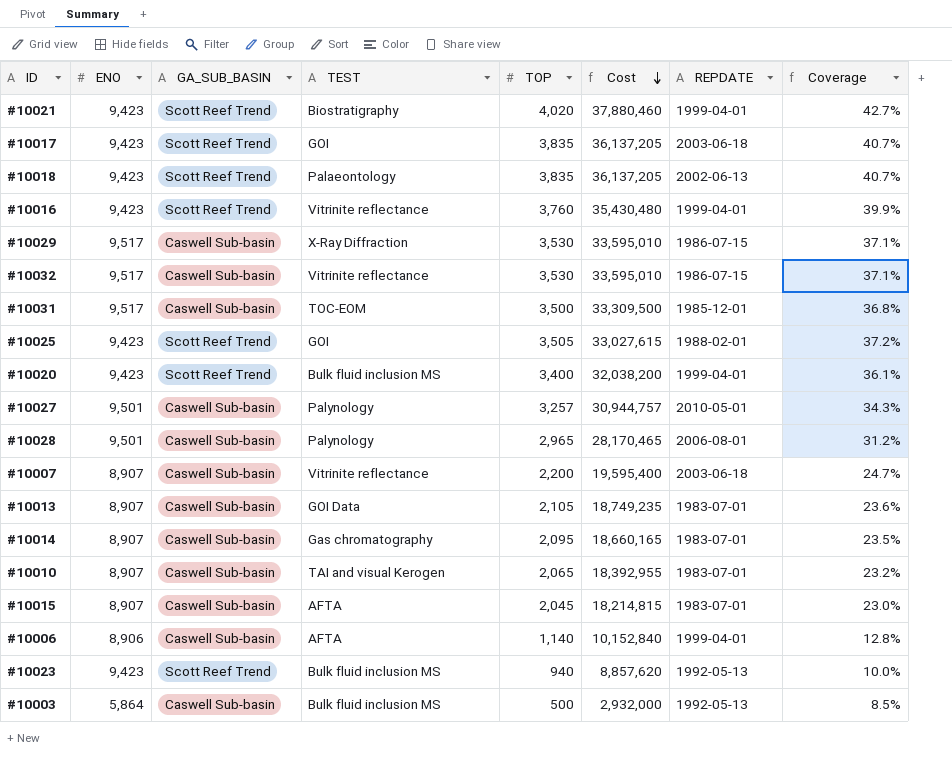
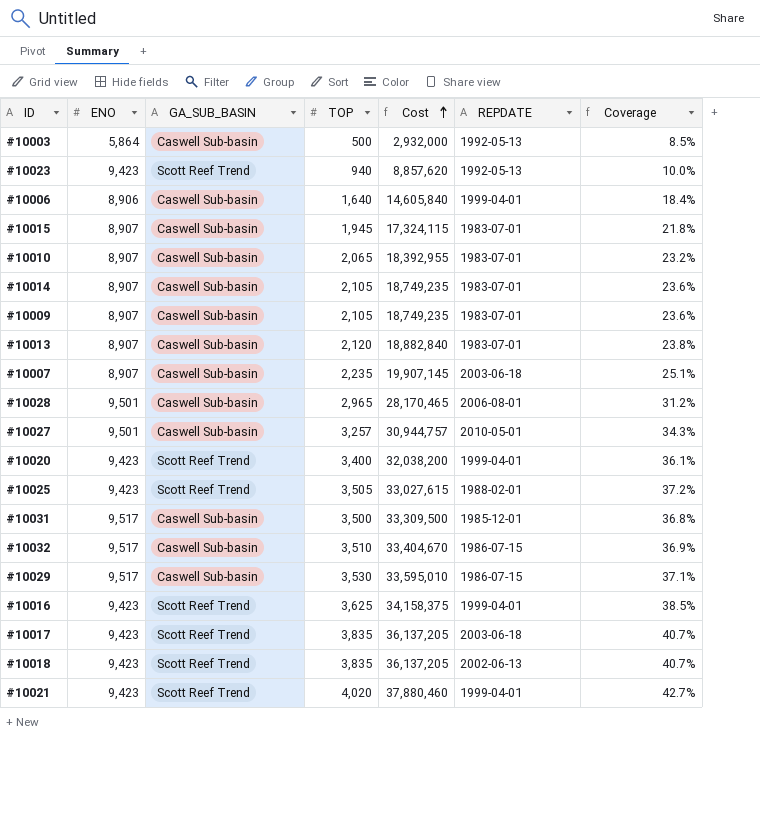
row order: Cost descending -> Cost ascending
column TEST | position: 4 -> none
#10006 | TOP: 1,140 -> 1,640
#10006 | Cost: 10,152,840 -> 14,605,840
#10006 | Coverage: 12.8% -> 18.4%
#10015 | TOP: 2,045 -> 1,945
#10015 | Cost: 18,214,815 -> 17,324,115
#10015 | Coverage: 23.0% -> 21.8%
#10014 | TOP: 2,095 -> 2,105
#10014 | Cost: 18,660,165 -> 18,749,235
#10014 | Coverage: 23.5% -> 23.6%
row #10009: none -> 8,907 | Caswell Sub-basin | 2,105 | 18,749,235 | 1983-07-01 | 23.6%
#10013 | TOP: 2,105 -> 2,120
#10013 | Cost: 18,749,235 -> 18,882,840
#10013 | Coverage: 23.6% -> 23.8%
#10007 | TOP: 2,200 -> 2,235
#10007 | Cost: 19,595,400 -> 19,907,145
#10007 | Coverage: 24.7% -> 25.1%
#10032 | TOP: 3,530 -> 3,510
#10032 | Cost: 33,595,010 -> 33,404,670
#10032 | Coverage: 37.1% -> 36.9%
#10016 | TOP: 3,760 -> 3,625
#10016 | Cost: 35,430,480 -> 34,158,375
#10016 | Coverage: 39.9% -> 38.5%

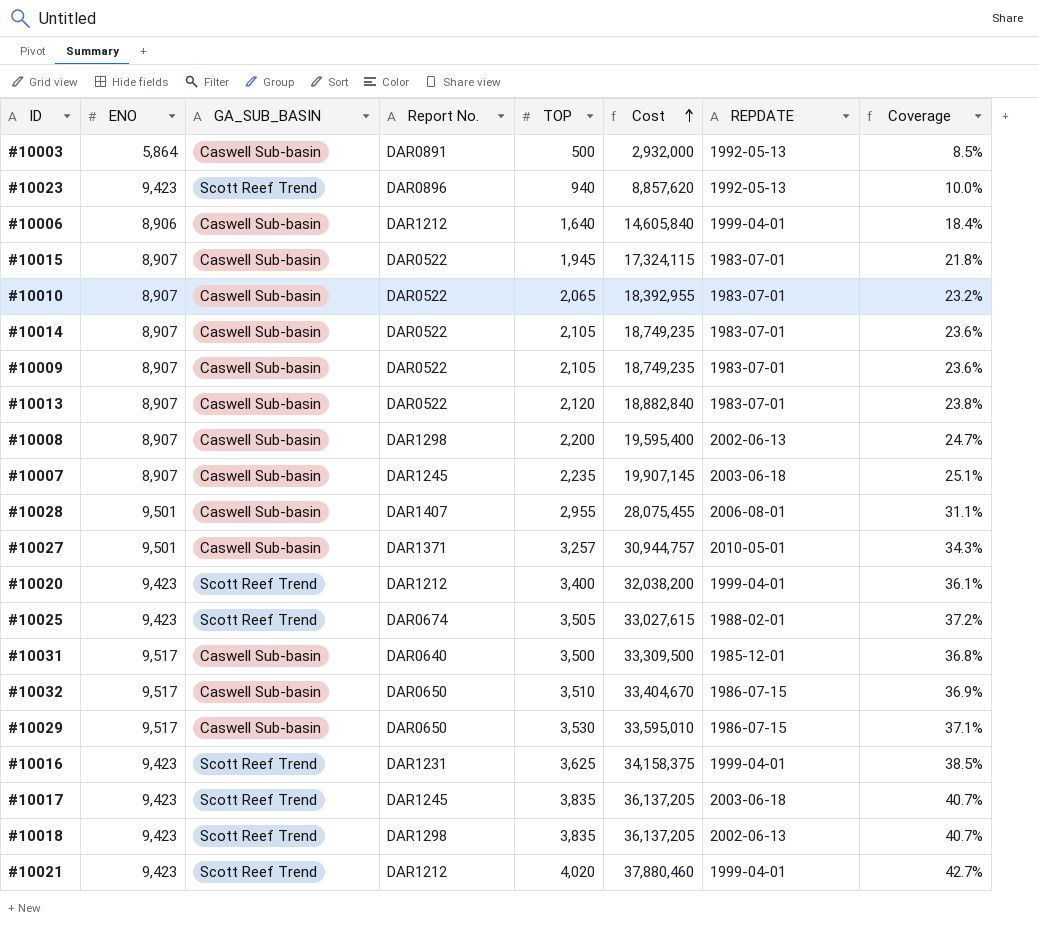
column Report No. | position: none -> 4
row #10008: none -> 8,907 | Caswell Sub-basin | DAR1298 | 2,200 | 19,595,400 | 2002-06-13 | 24.7%
#10028 | TOP: 2,965 -> 2,955
#10028 | Cost: 28,170,465 -> 28,075,455
#10028 | Coverage: 31.2% -> 31.1%

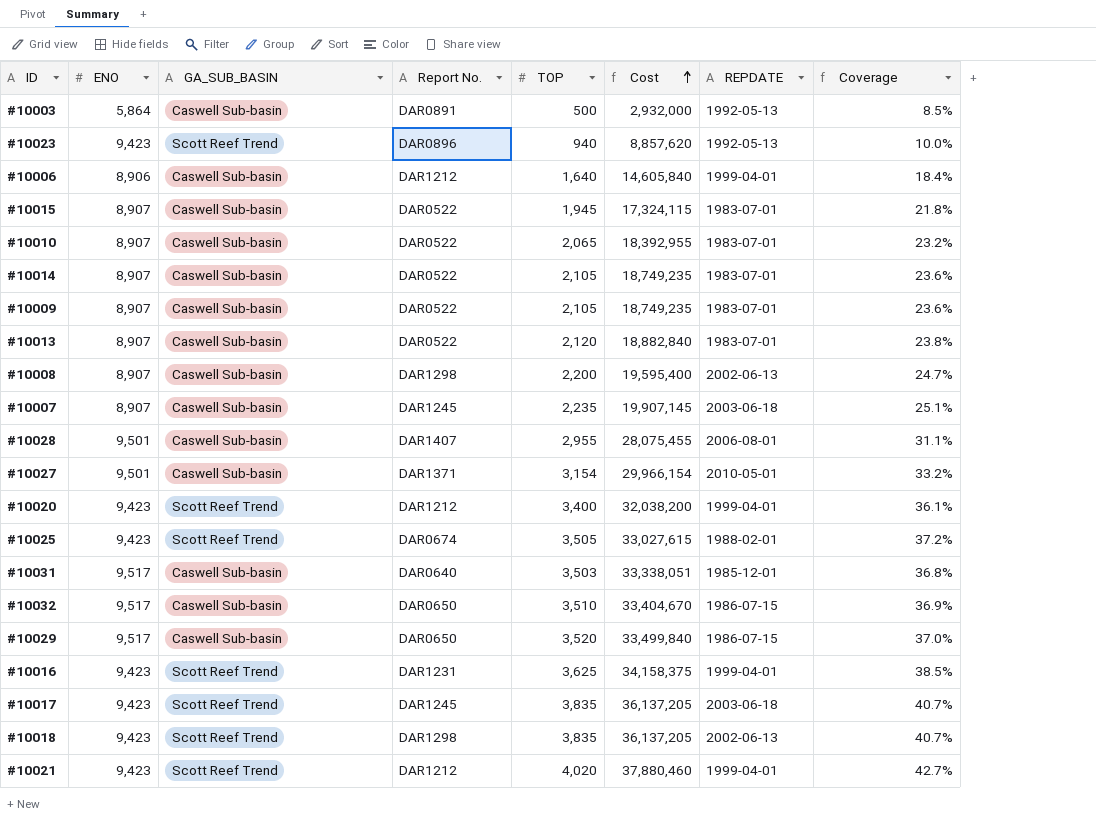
#10027 | TOP: 3,257 -> 3,154
#10027 | Cost: 30,944,757 -> 29,966,154
#10027 | Coverage: 34.3% -> 33.2%
#10031 | TOP: 3,500 -> 3,503
#10031 | Cost: 33,309,500 -> 33,338,051
#10029 | TOP: 3,530 -> 3,520
#10029 | Cost: 33,595,010 -> 33,499,840
#10029 | Coverage: 37.1% -> 37.0%

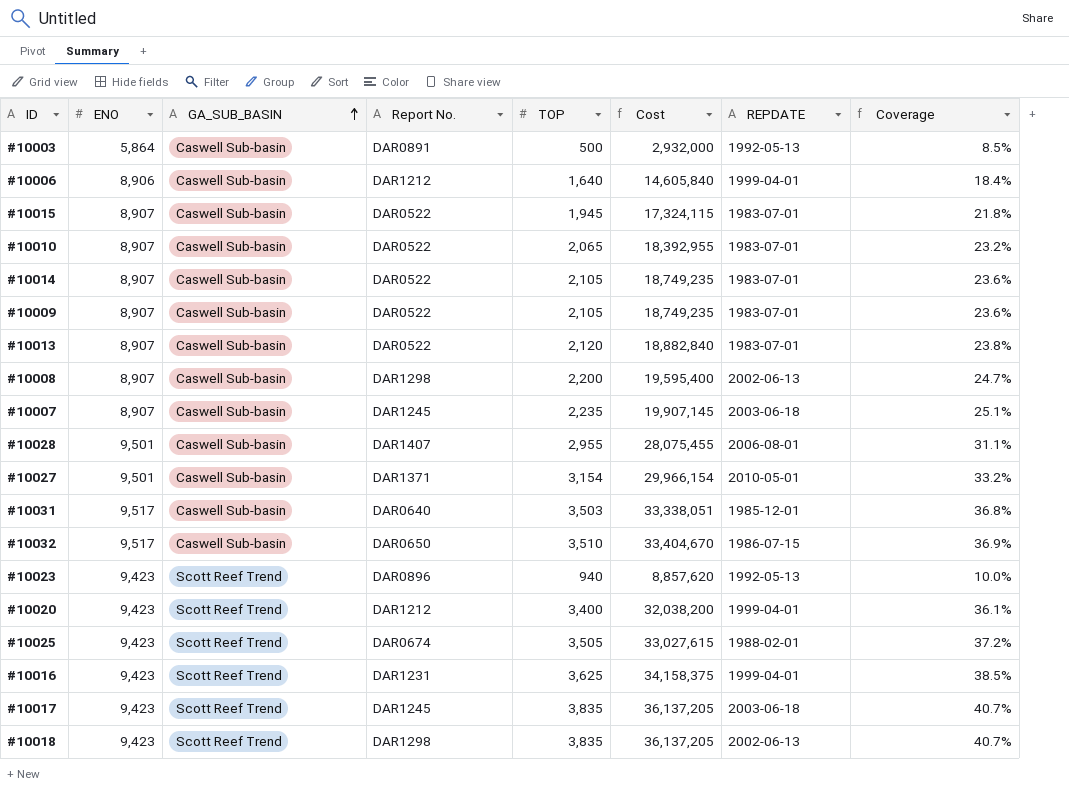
row order: Cost ascending -> GA_SUB_BASIN ascending
row #10029: 9,517 | Caswell Sub-basin | DAR0650 | 3,520 | 33,499,840 | 1986-07-15 | 37.0% -> none
row #10021: 9,423 | Scott Reef Trend | DAR1212 | 4,020 | 37,880,460 | 1999-04-01 | 42.7% -> none

